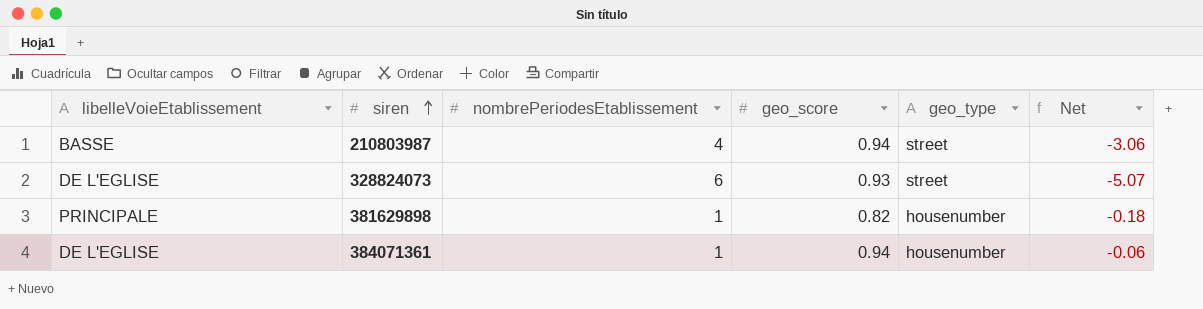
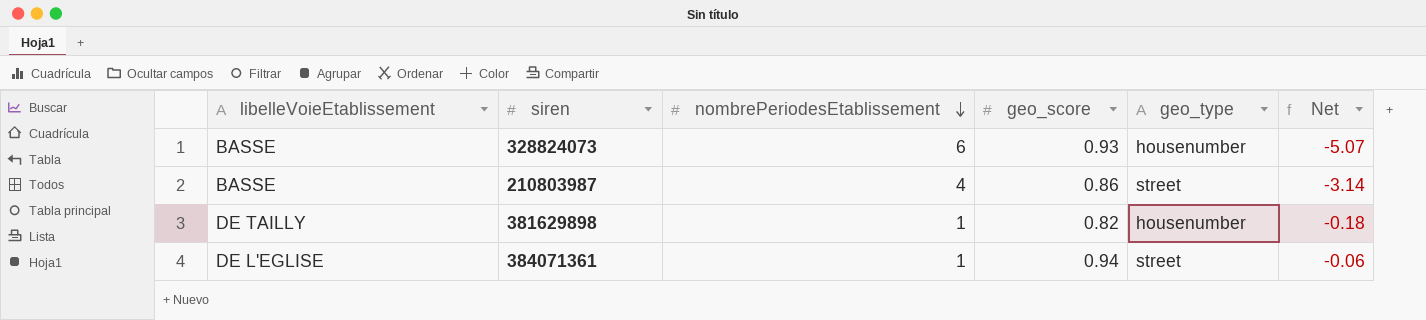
row order: siren ascending -> nombrePeriodesEtablissement descending
328824073 | libelleVoieEtablissement: DE L'EGLISE -> BASSE
328824073 | geo_type: street -> housenumber
210803987 | geo_score: 0.94 -> 0.86
210803987 | Net: -3.06 -> -3.14
381629898 | libelleVoieEtablissement: PRINCIPALE -> DE TAILLY
384071361 | geo_type: housenumber -> street

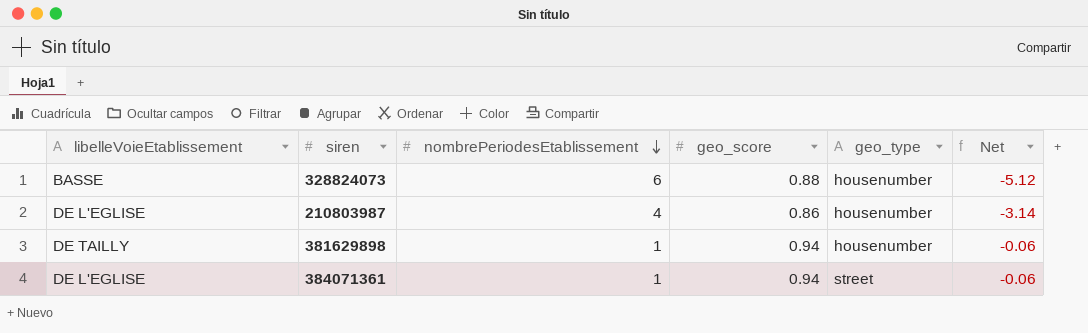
328824073 | geo_score: 0.93 -> 0.88
328824073 | Net: -5.07 -> -5.12
210803987 | libelleVoieEtablissement: BASSE -> DE L'EGLISE
210803987 | geo_type: street -> housenumber
381629898 | geo_score: 0.82 -> 0.94
381629898 | Net: -0.18 -> -0.06

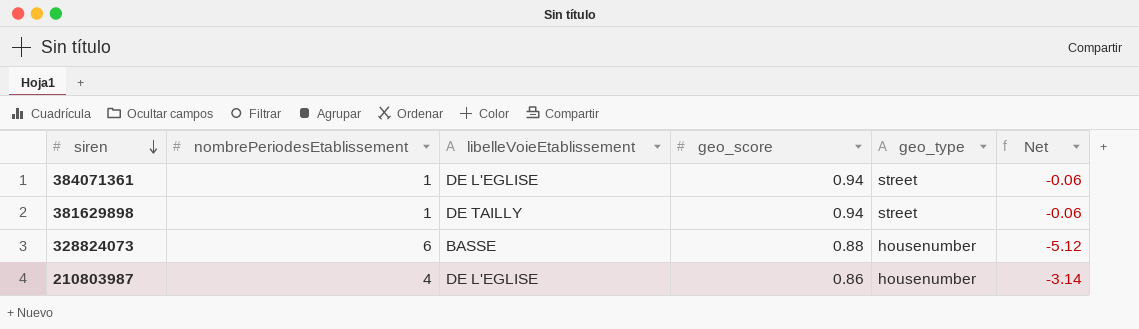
row order: nombrePeriodesEtablissement descending -> siren descending
column libelleVoieEtablissement | position: 1 -> 3
381629898 | geo_type: housenumber -> street

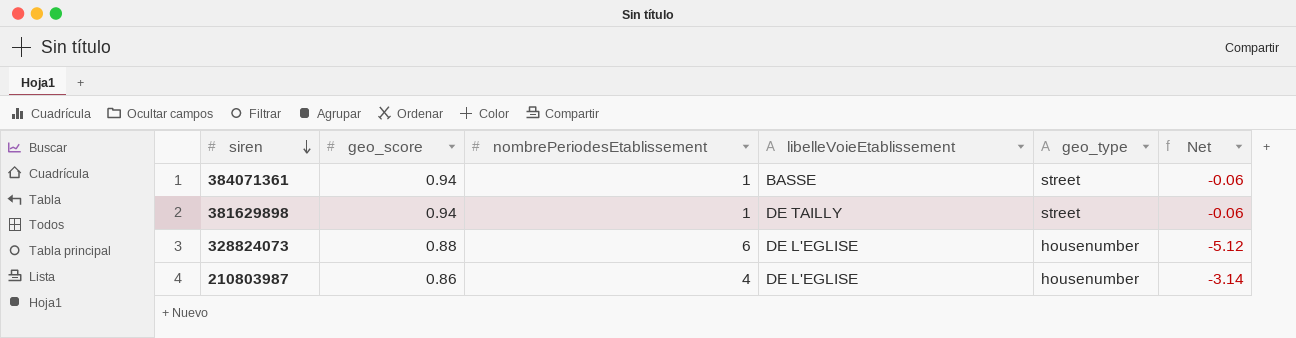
column geo_score | position: 4 -> 2
384071361 | libelleVoieEtablissement: DE L'EGLISE -> BASSE
328824073 | libelleVoieEtablissement: BASSE -> DE L'EGLISE

